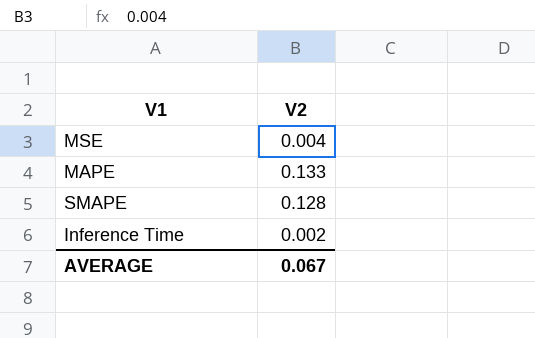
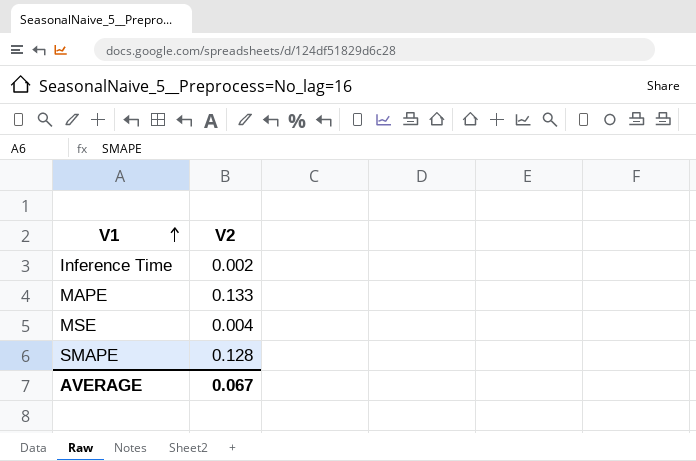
row order: none -> V1 ascending

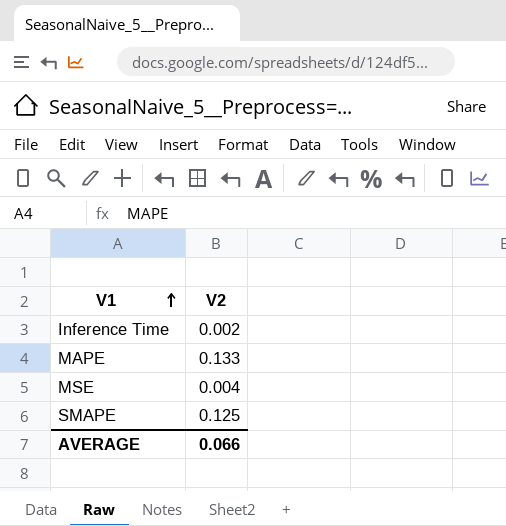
SMAPE | V2: 0.128 -> 0.125
AVERAGE | V2: 0.067 -> 0.066

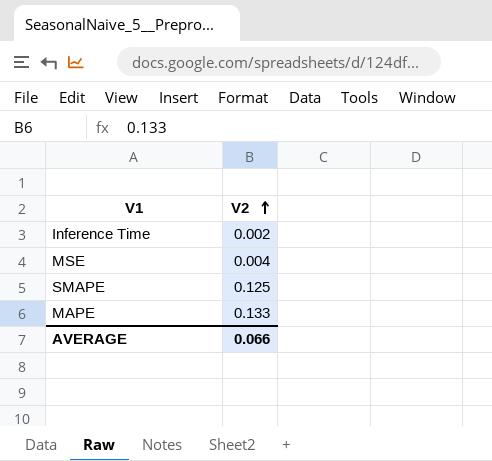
row order: V1 ascending -> V2 ascending

